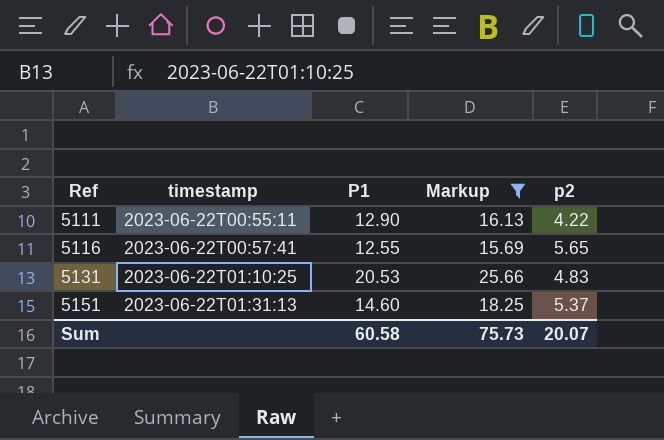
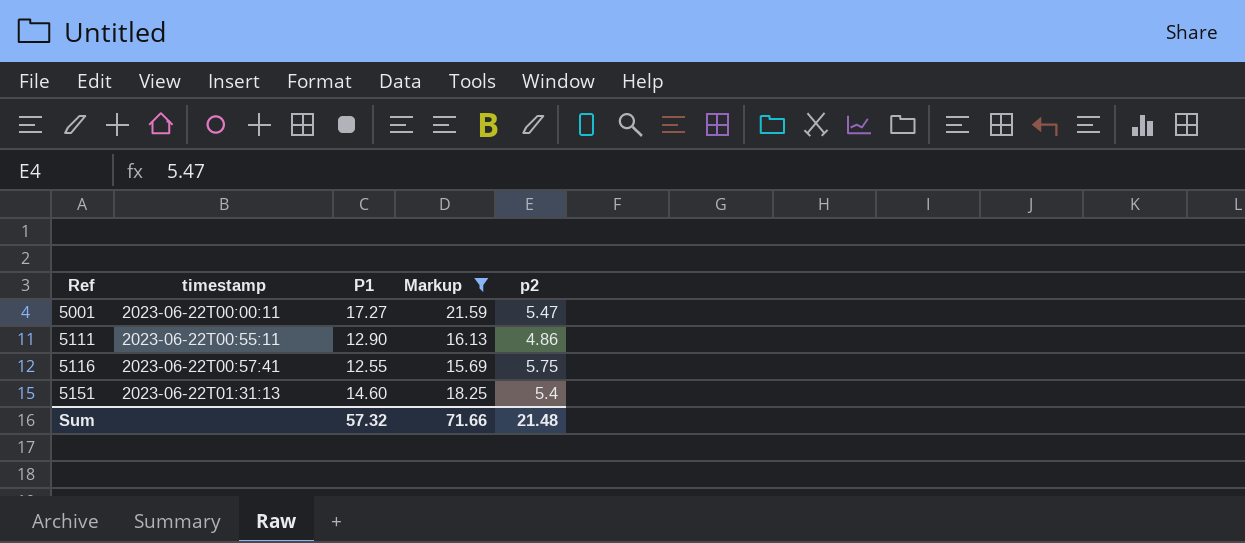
row 5131: 2023-06-22T01:10:25 | 20.53 | 25.66 | 4.83 -> none
row 5001: none -> 2023-06-22T00:00:11 | 17.27 | 21.59 | 5.47
5111 | p2: 4.22 -> 4.86
5116 | p2: 5.65 -> 5.75
5151 | p2: 5.37 -> 5.4
Sum | P1: 60.58 -> 57.32
Sum | Markup: 75.73 -> 71.66
Sum | p2: 20.07 -> 21.48

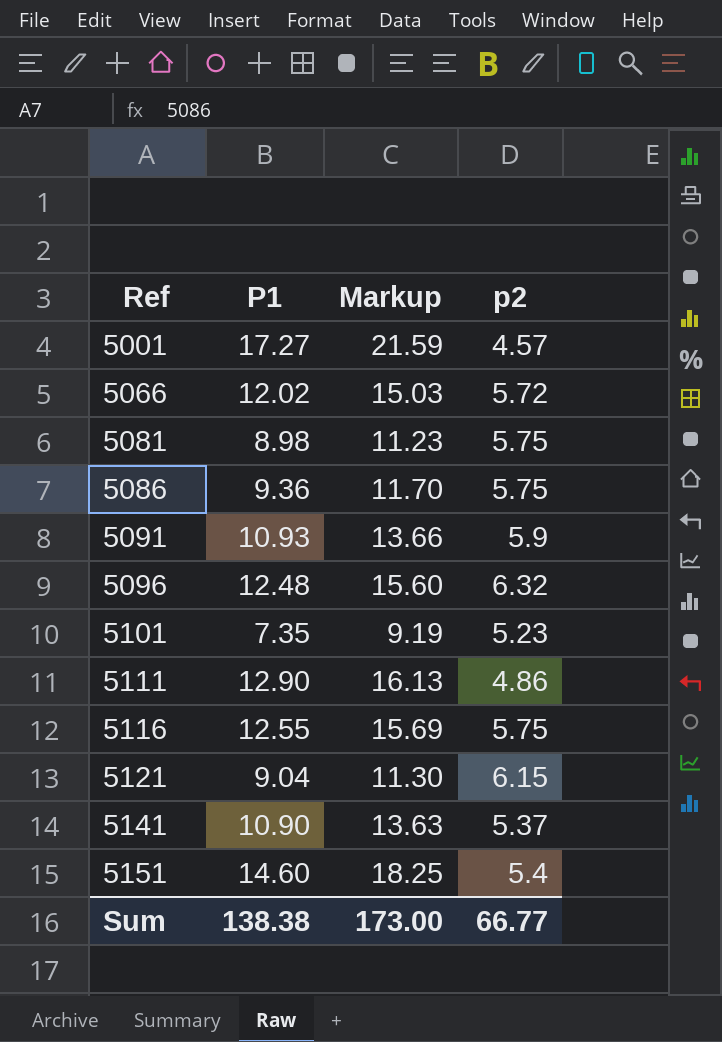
filter: Markup >= 15.69 -> none
column timestamp | position: 2 -> none
5001 | p2: 5.47 -> 4.57
Sum | P1: 57.32 -> 138.38
Sum | Markup: 71.66 -> 173.00
Sum | p2: 21.48 -> 66.77

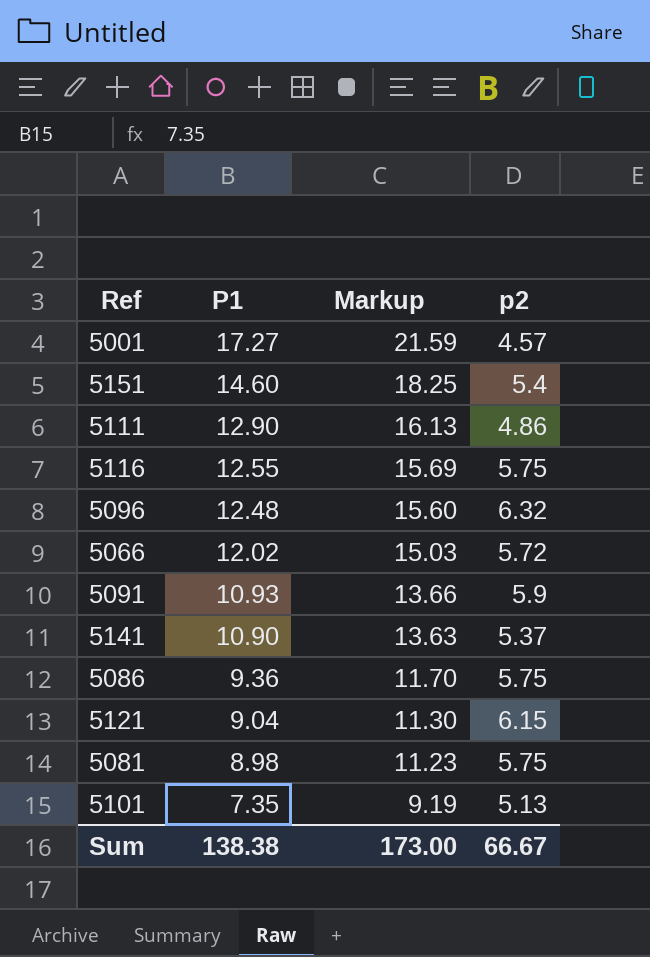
row order: Ref ascending -> P1 descending
5101 | p2: 5.23 -> 5.13
Sum | p2: 66.77 -> 66.67

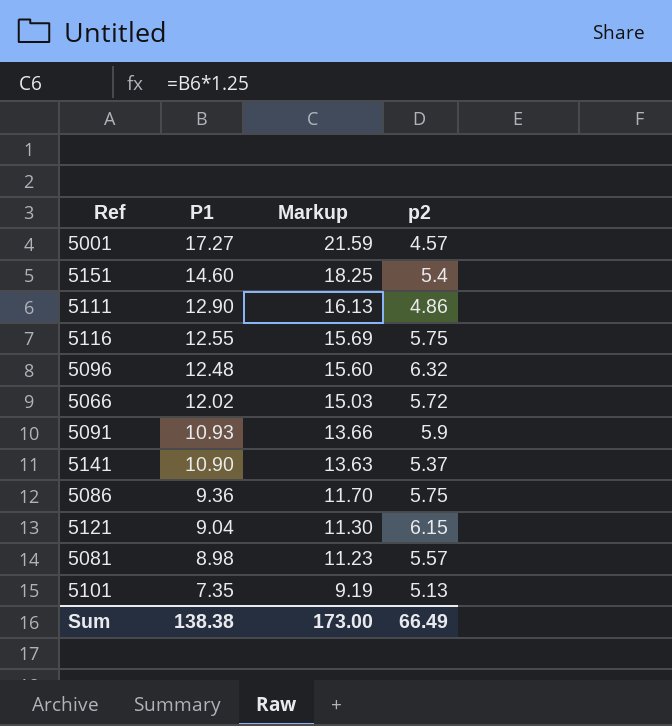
5081 | p2: 5.75 -> 5.57
Sum | p2: 66.67 -> 66.49

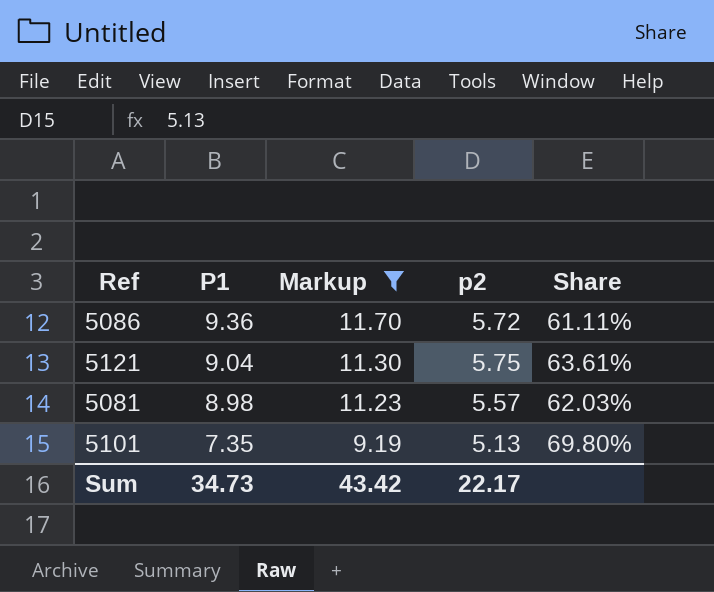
filter: none -> Markup <= 11.70
column Share | formula: none -> [p2] / [P1]
5086 | p2: 5.75 -> 5.72
5121 | p2: 6.15 -> 5.75
Sum | P1: 138.38 -> 34.73
Sum | Markup: 173.00 -> 43.42
Sum | p2: 66.49 -> 22.17

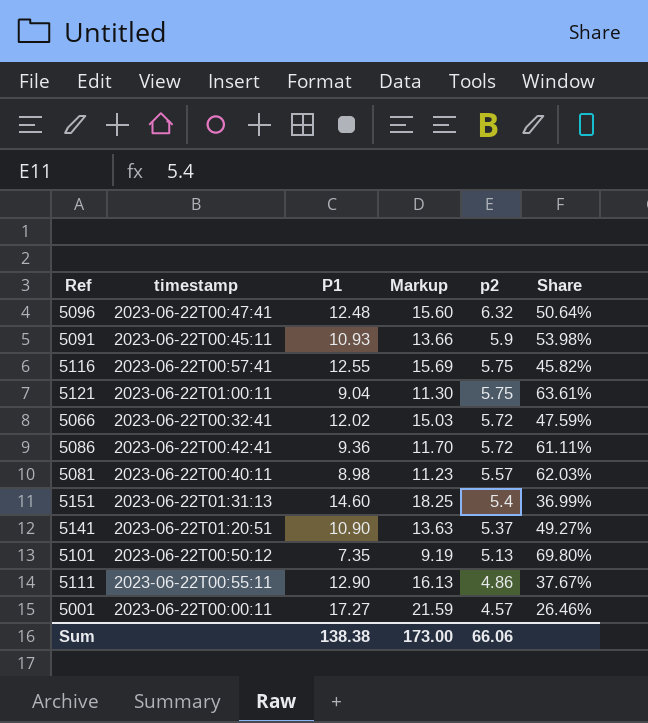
filter: Markup <= 11.70 -> none
row order: P1 descending -> p2 descending
column timestamp | position: none -> 2
Sum | P1: 34.73 -> 138.38
Sum | Markup: 43.42 -> 173.00
Sum | p2: 22.17 -> 66.06

